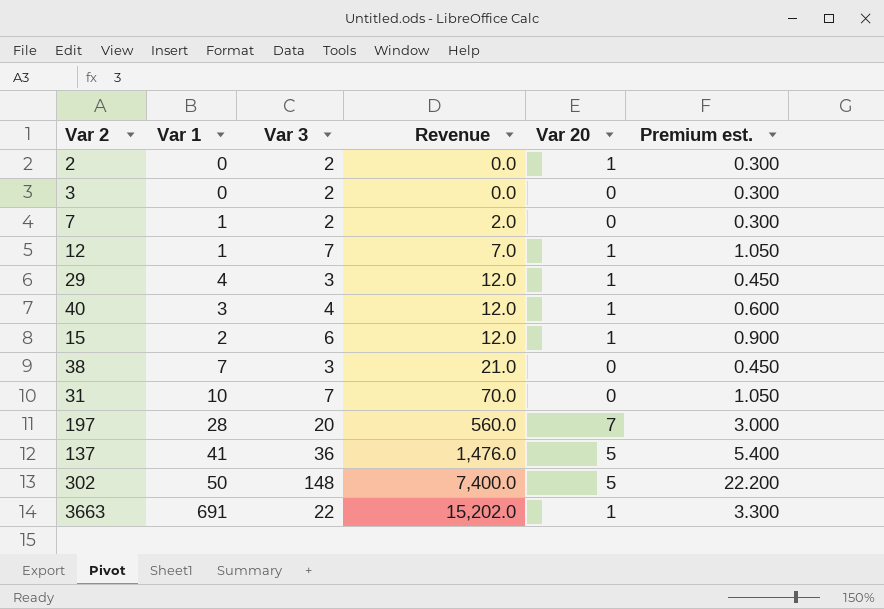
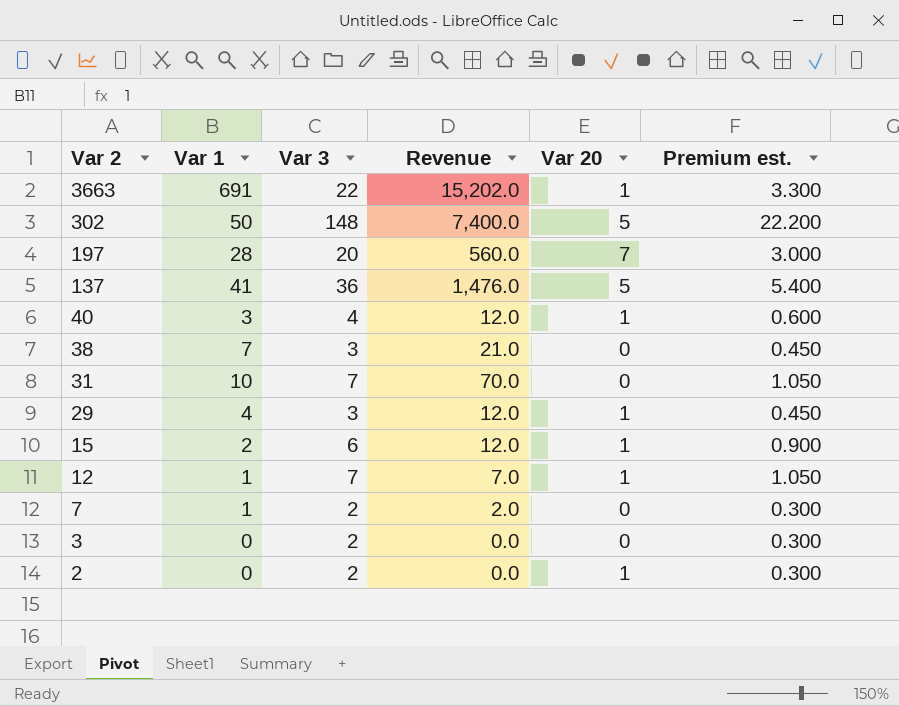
row order: Revenue ascending -> Var 2 descending

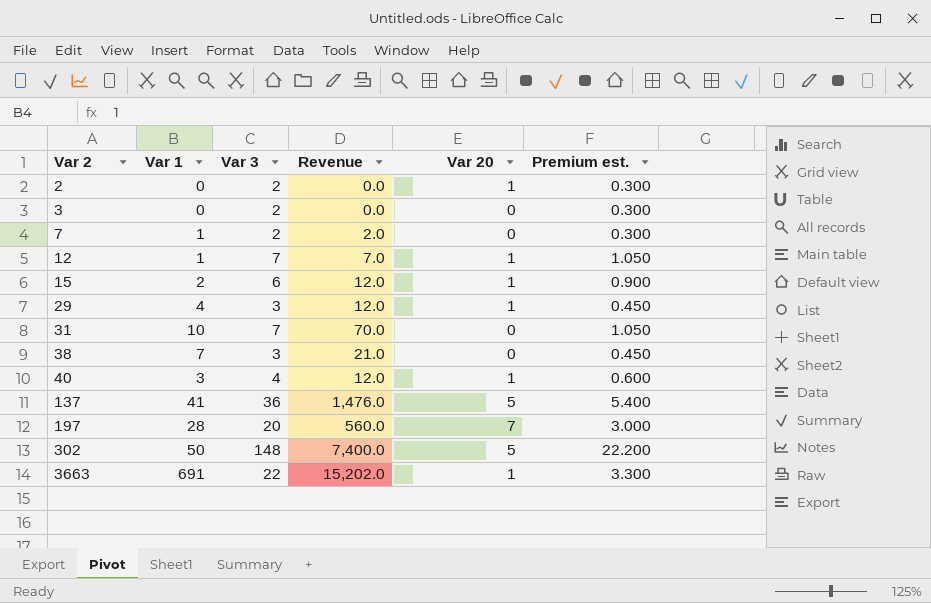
row order: Var 2 descending -> Var 2 ascending

